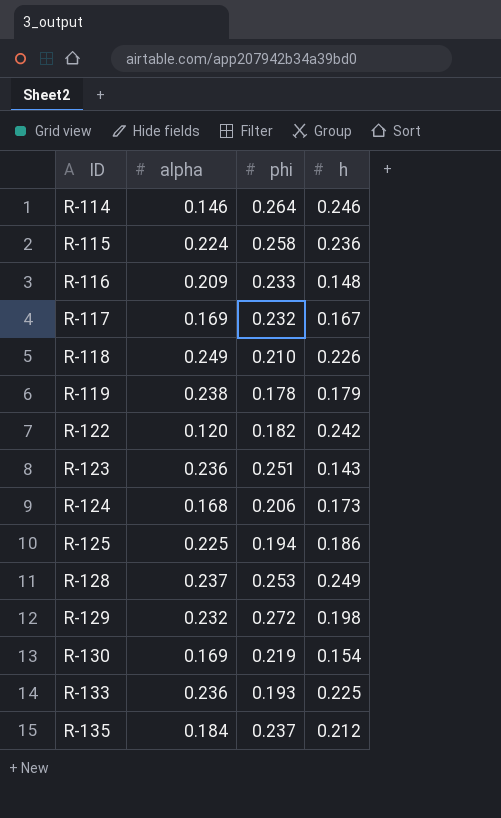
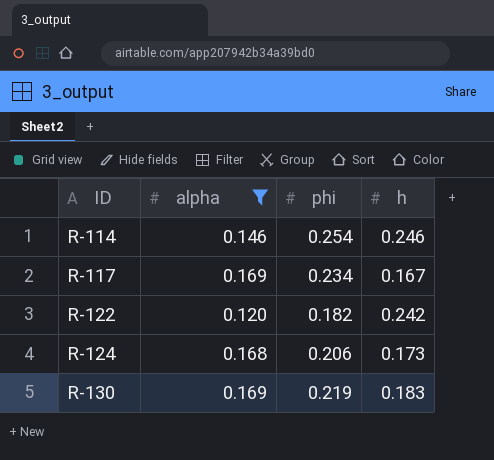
filter: none -> alpha <= 0.169
R-114 | phi: 0.264 -> 0.254
R-117 | phi: 0.232 -> 0.234
R-130 | h: 0.154 -> 0.183

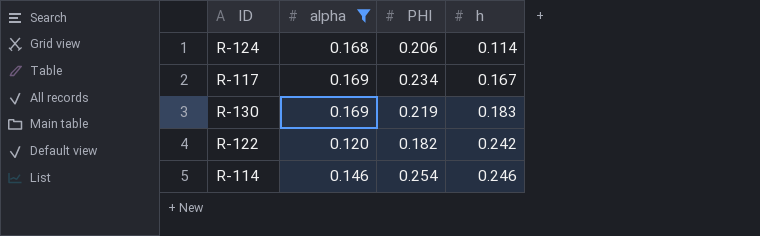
row order: ID ascending -> h ascending
column name: phi -> PHI
R-124 | h: 0.173 -> 0.114

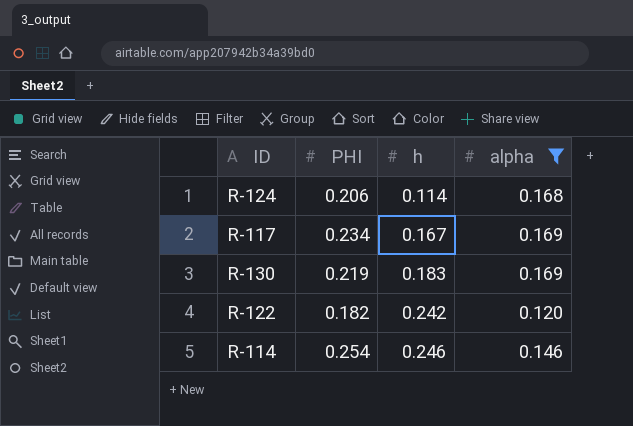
column alpha | position: 2 -> 4

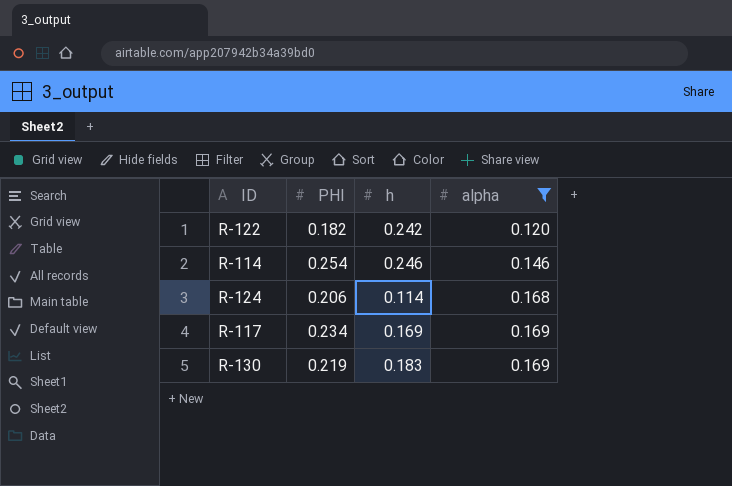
row order: h ascending -> alpha ascending
R-117 | h: 0.167 -> 0.169

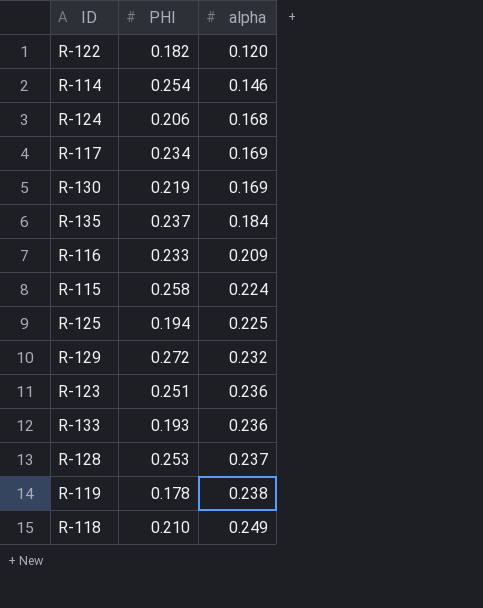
filter: alpha <= 0.169 -> none
column h | position: 3 -> none

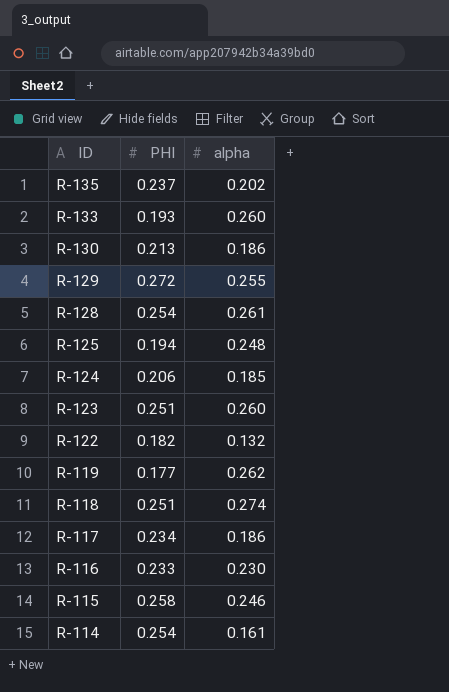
row order: alpha ascending -> ID descending
R-135 | alpha: 0.184 -> 0.202
R-133 | alpha: 0.236 -> 0.260
R-130 | PHI: 0.219 -> 0.213
R-130 | alpha: 0.169 -> 0.186
R-129 | alpha: 0.232 -> 0.255
R-128 | PHI: 0.253 -> 0.254
R-128 | alpha: 0.237 -> 0.261
R-125 | alpha: 0.225 -> 0.248
R-124 | alpha: 0.168 -> 0.185
R-123 | alpha: 0.236 -> 0.260
R-122 | alpha: 0.120 -> 0.132
R-119 | PHI: 0.178 -> 0.177
R-119 | alpha: 0.238 -> 0.262
R-118 | PHI: 0.210 -> 0.251
R-118 | alpha: 0.249 -> 0.274
R-117 | alpha: 0.169 -> 0.186
R-116 | alpha: 0.209 -> 0.230
R-115 | alpha: 0.224 -> 0.246
R-114 | alpha: 0.146 -> 0.161

